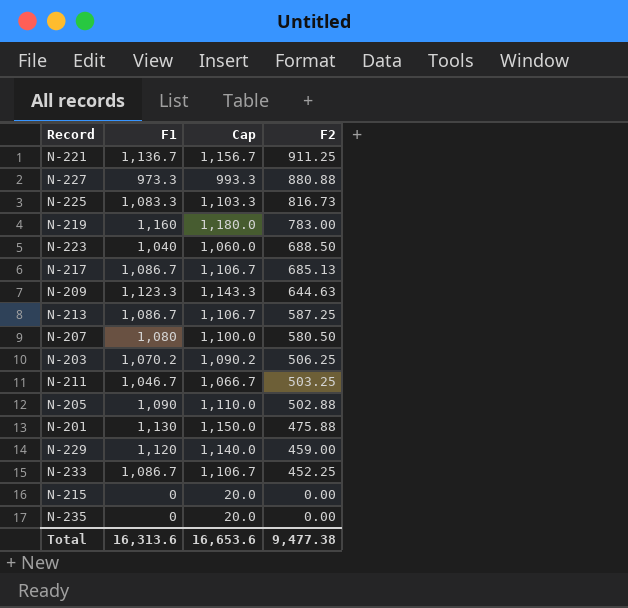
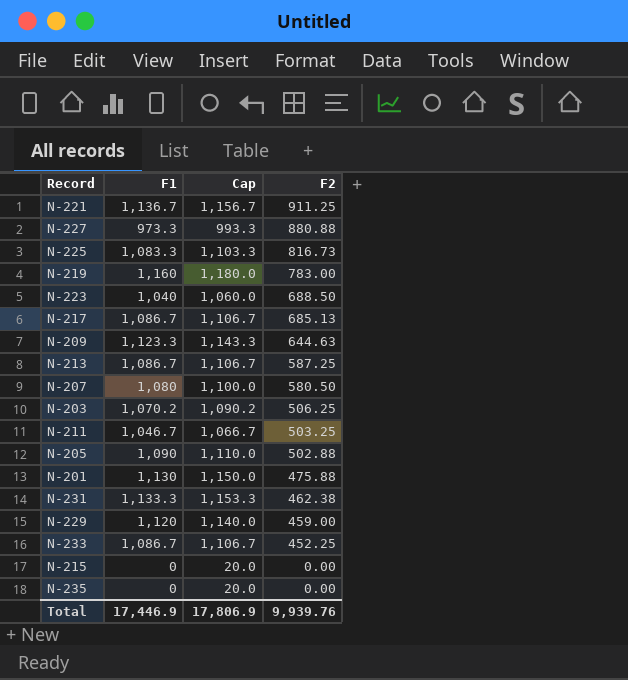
row N-231: none -> 1,133.3 | 1,153.3 | 462.38
Total | F1: 16,313.6 -> 17,446.9
Total | Cap: 16,653.6 -> 17,806.9
Total | F2: 9,477.38 -> 9,939.76

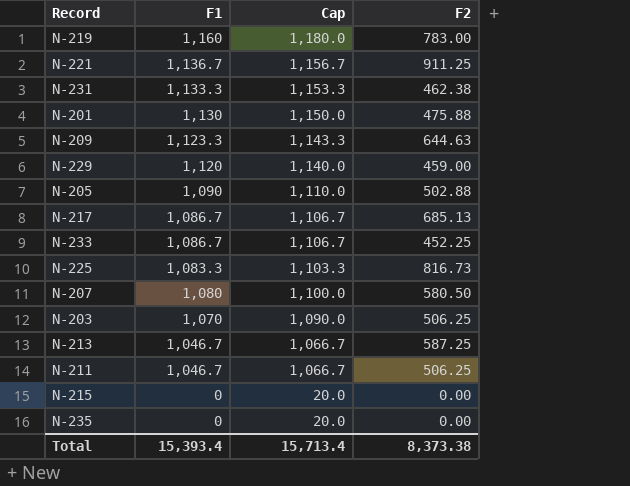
row order: F2 descending -> F1 descending
row N-227: 973.3 | 993.3 | 880.88 -> none
row N-223: 1,040 | 1,060.0 | 688.50 -> none
N-203 | F1: 1,070.2 -> 1,070
N-203 | Cap: 1,090.2 -> 1,090.0
N-213 | F1: 1,086.7 -> 1,046.7
N-213 | Cap: 1,106.7 -> 1,066.7
N-211 | F2: 503.25 -> 506.25
Total | F1: 17,446.9 -> 15,393.4
Total | Cap: 17,806.9 -> 15,713.4
Total | F2: 9,939.76 -> 8,373.38

